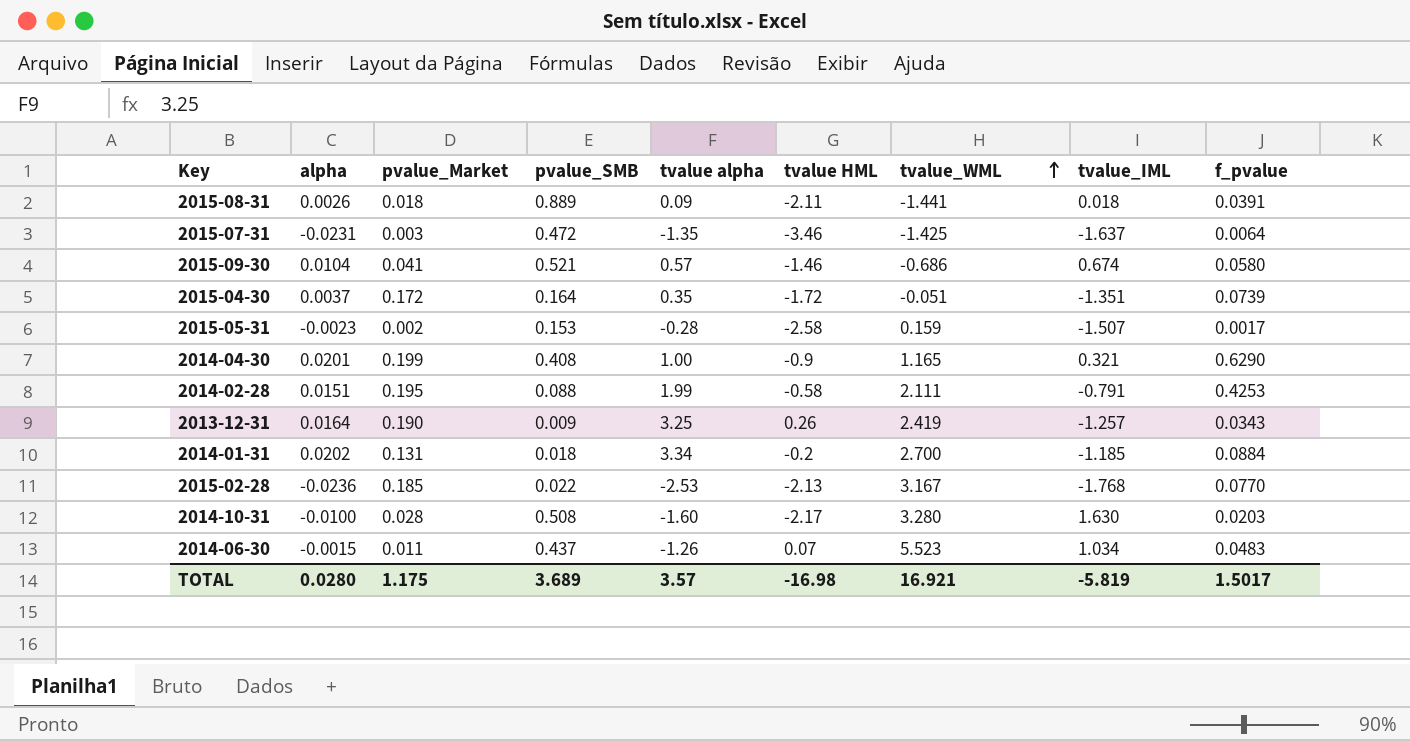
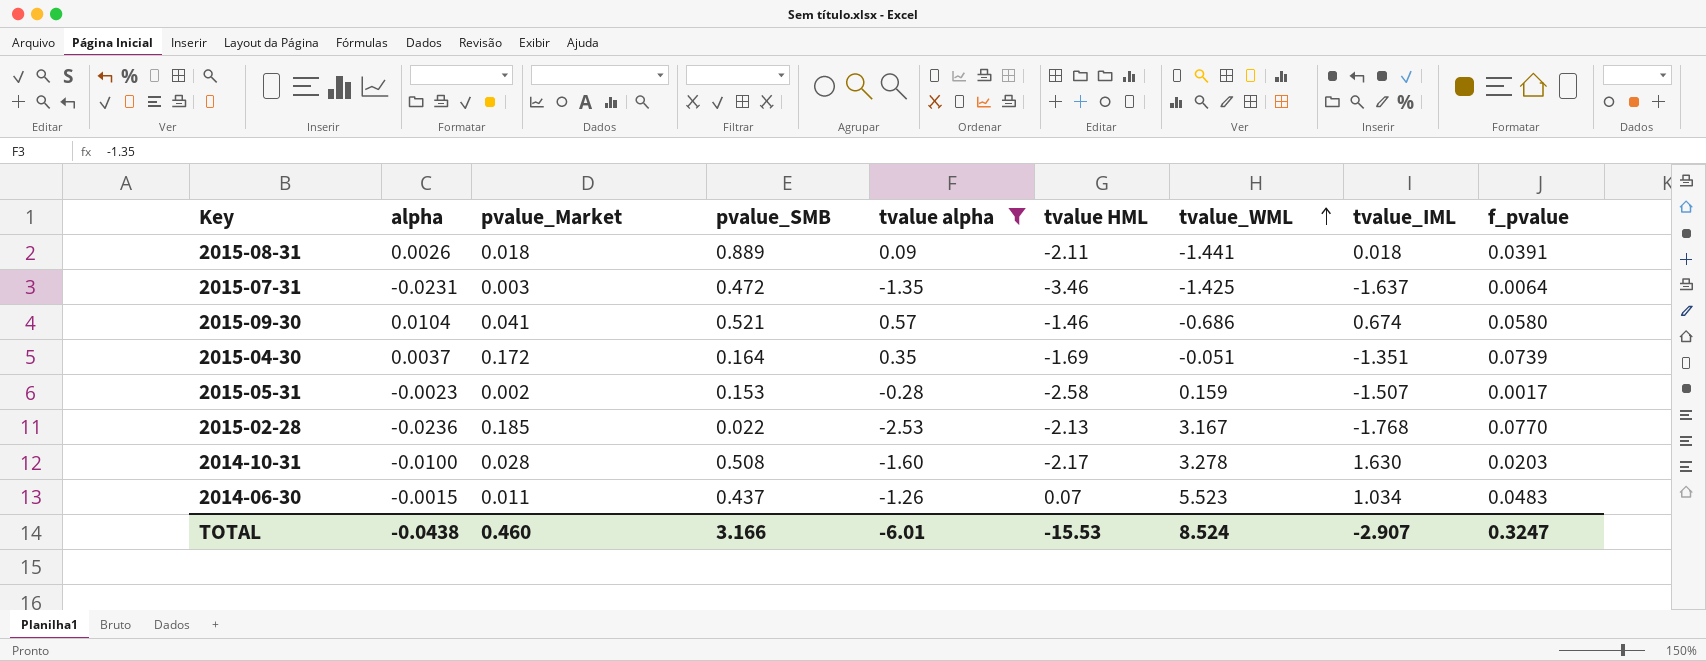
filter: none -> tvalue alpha <= 0.57
2015-04-30 | tvalue HML: -1.72 -> -1.69
2014-10-31 | tvalue_WML: 3.280 -> 3.278
TOTAL | alpha: 0.0280 -> -0.0438
TOTAL | pvalue_Market: 1.175 -> 0.460
TOTAL | pvalue_SMB: 3.689 -> 3.166
TOTAL | tvalue alpha: 3.57 -> -6.01
TOTAL | tvalue HML: -16.98 -> -15.53
TOTAL | tvalue_WML: 16.921 -> 8.524
TOTAL | tvalue_IML: -5.819 -> -2.907
TOTAL | f_pvalue: 1.5017 -> 0.3247

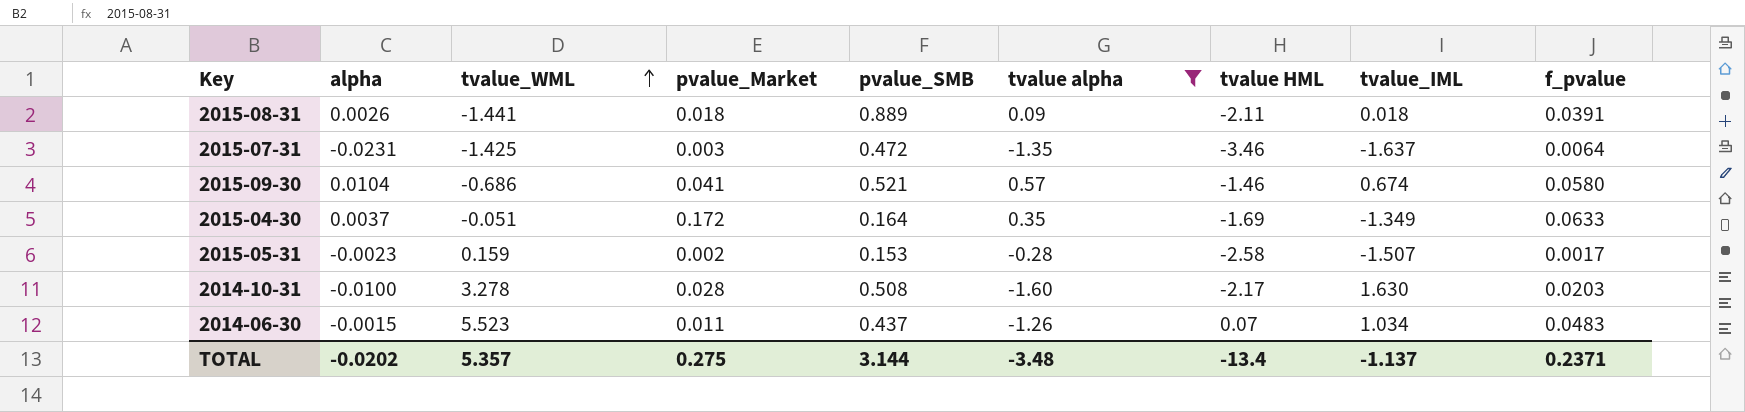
column tvalue_WML | position: 7 -> 3
row 2015-02-28: -0.0236 | 0.185 | 0.022 | -2.53 | -2.13 | 3.167 | -1.768 | 0.0770 -> none
2015-04-30 | tvalue_IML: -1.351 -> -1.349
2015-04-30 | f_pvalue: 0.0739 -> 0.0633
TOTAL | alpha: -0.0438 -> -0.0202
TOTAL | tvalue_WML: 8.524 -> 5.357
TOTAL | pvalue_Market: 0.460 -> 0.275
TOTAL | pvalue_SMB: 3.166 -> 3.144
TOTAL | tvalue alpha: -6.01 -> -3.48
TOTAL | tvalue HML: -15.53 -> -13.4
TOTAL | tvalue_IML: -2.907 -> -1.137
TOTAL | f_pvalue: 0.3247 -> 0.2371

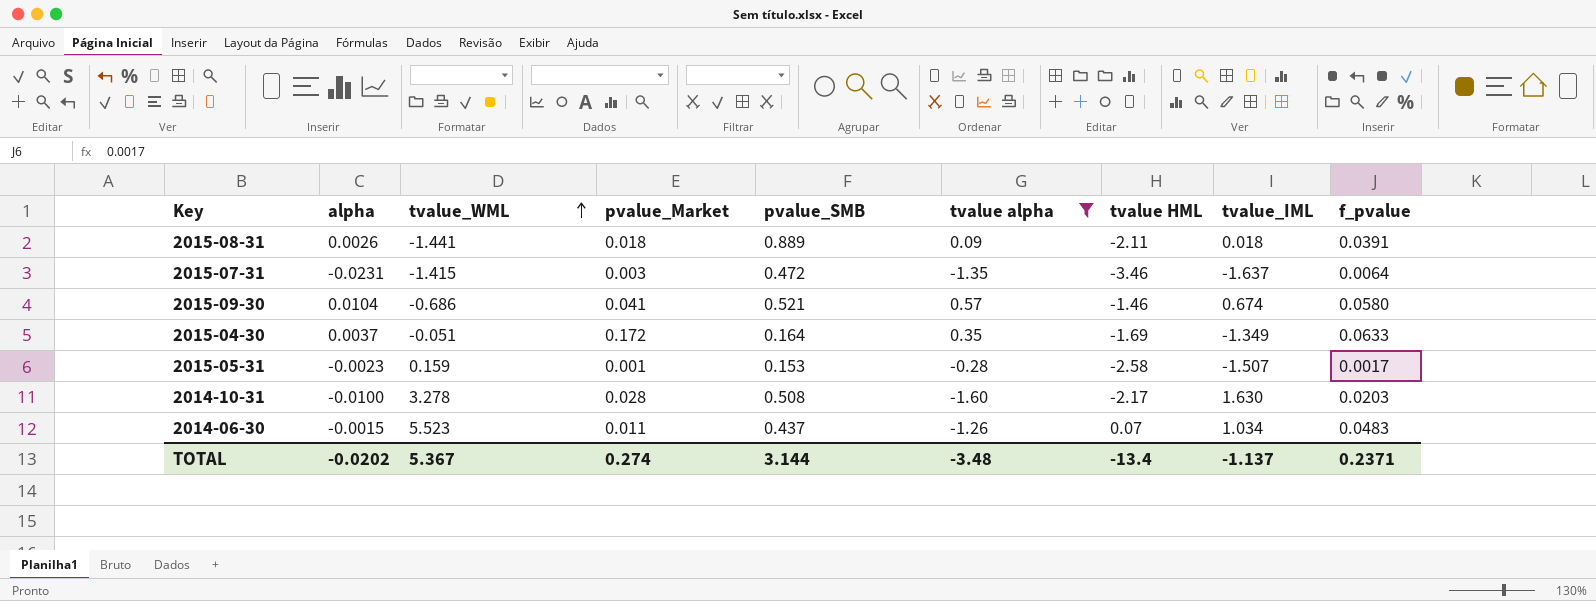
2015-07-31 | tvalue_WML: -1.425 -> -1.415
2015-05-31 | pvalue_Market: 0.002 -> 0.001
TOTAL | tvalue_WML: 5.357 -> 5.367
TOTAL | pvalue_Market: 0.275 -> 0.274

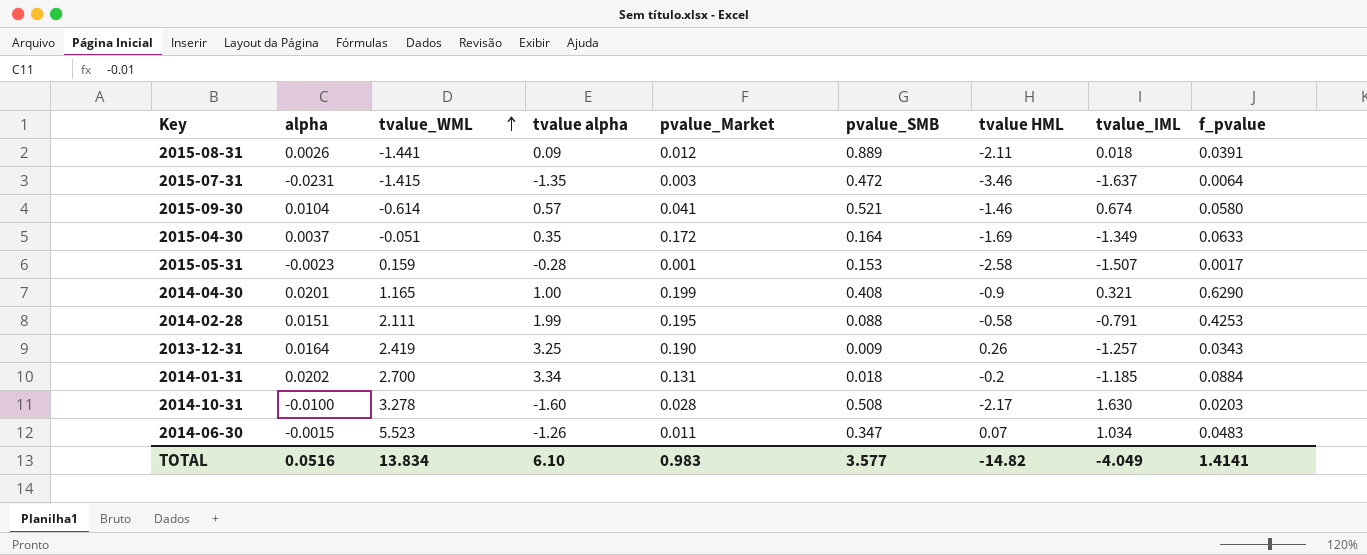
filter: tvalue alpha <= 0.57 -> none
column tvalue alpha | position: 6 -> 4
2015-08-31 | pvalue_Market: 0.018 -> 0.012
2015-09-30 | tvalue_WML: -0.686 -> -0.614
2014-06-30 | pvalue_SMB: 0.437 -> 0.347
TOTAL | alpha: -0.0202 -> 0.0516
TOTAL | tvalue_WML: 5.367 -> 13.834
TOTAL | tvalue alpha: -3.48 -> 6.10
TOTAL | pvalue_Market: 0.274 -> 0.983
TOTAL | pvalue_SMB: 3.144 -> 3.577
TOTAL | tvalue HML: -13.4 -> -14.82
TOTAL | tvalue_IML: -1.137 -> -4.049
TOTAL | f_pvalue: 0.2371 -> 1.4141

